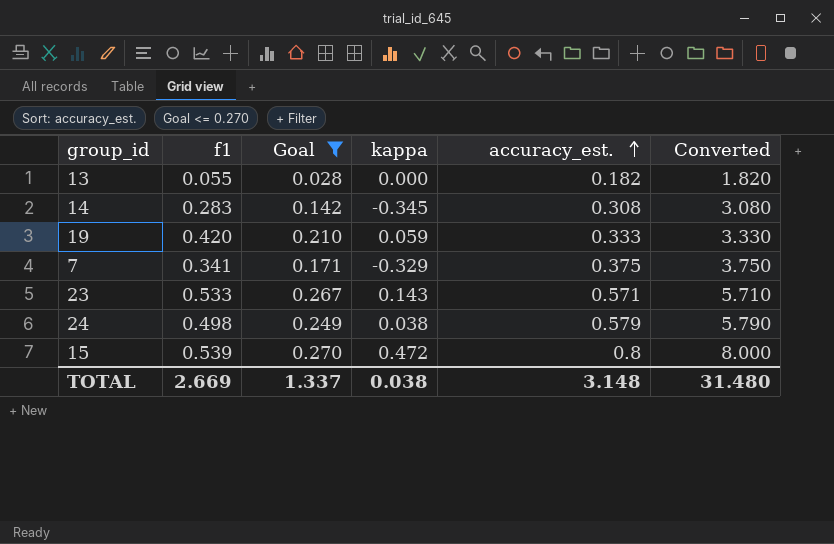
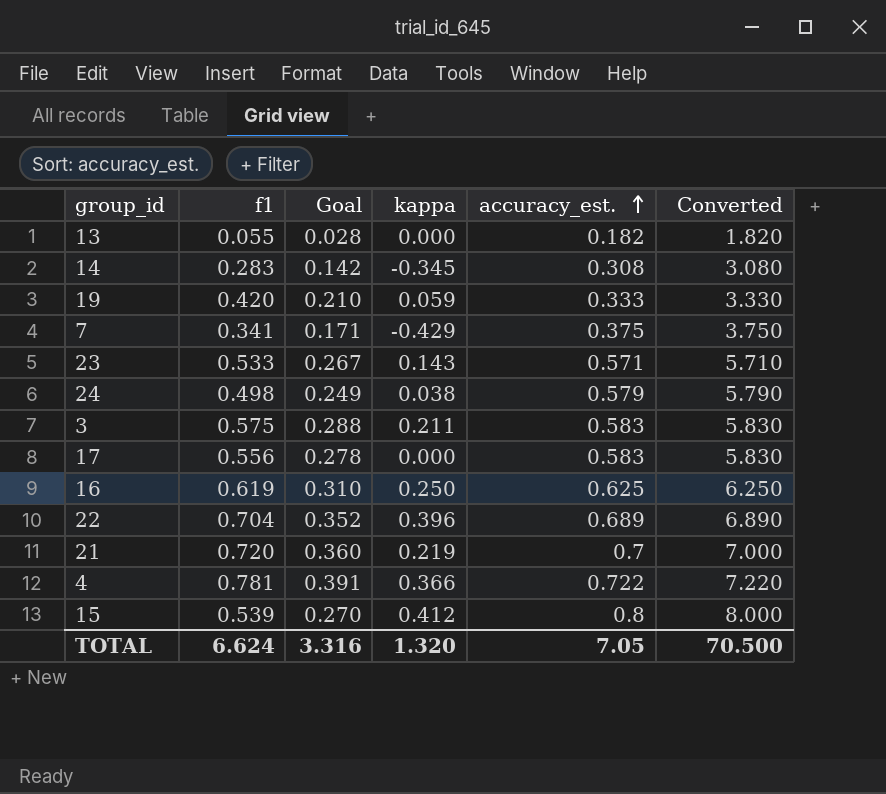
filter: Goal <= 0.270 -> none
7 | kappa: -0.329 -> -0.429
15 | kappa: 0.472 -> 0.412
TOTAL | f1: 2.669 -> 6.624
TOTAL | Goal: 1.337 -> 3.316
TOTAL | kappa: 0.038 -> 1.320
TOTAL | accuracy_est.: 3.148 -> 7.05
TOTAL | Converted: 31.480 -> 70.500

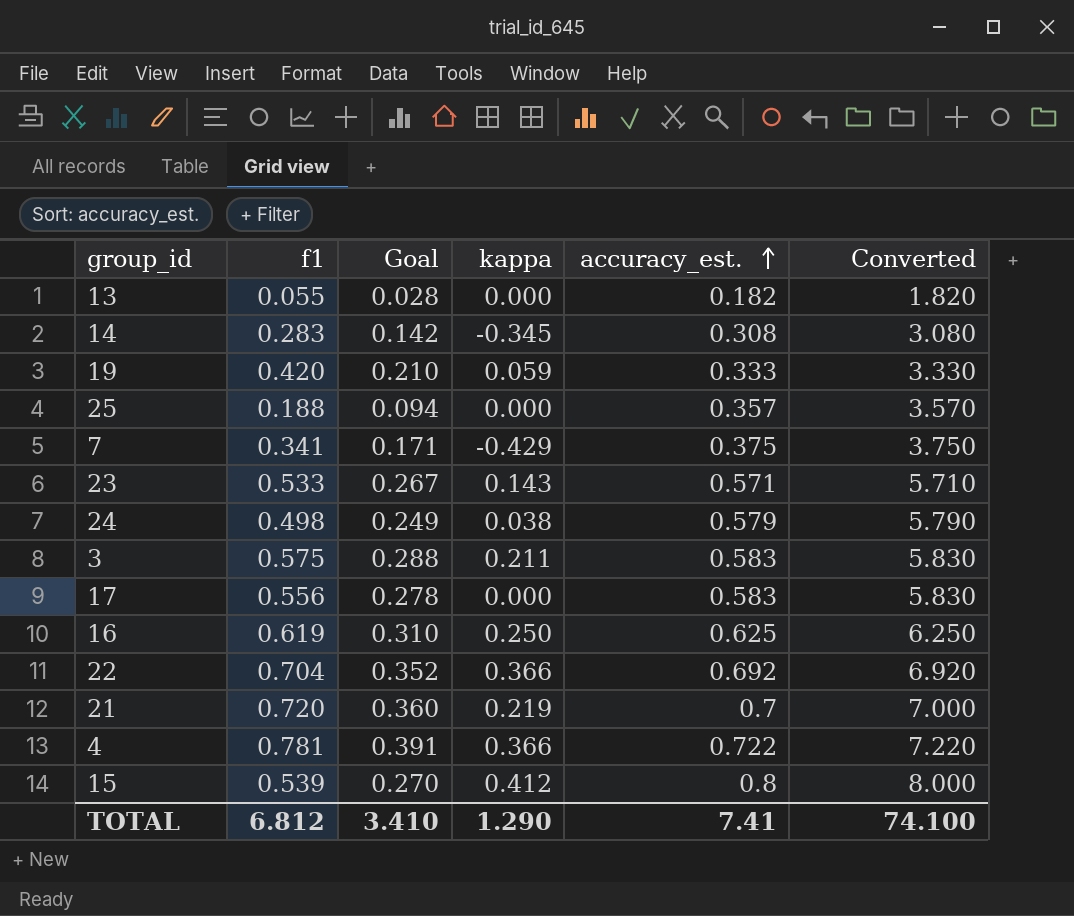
row 25: none -> 0.188 | 0.094 | 0.000 | 0.357 | 3.570
22 | kappa: 0.396 -> 0.366
22 | accuracy_est.: 0.689 -> 0.692
22 | Converted: 6.890 -> 6.920
TOTAL | f1: 6.624 -> 6.812
TOTAL | Goal: 3.316 -> 3.410
TOTAL | kappa: 1.320 -> 1.290
TOTAL | accuracy_est.: 7.05 -> 7.41
TOTAL | Converted: 70.500 -> 74.100

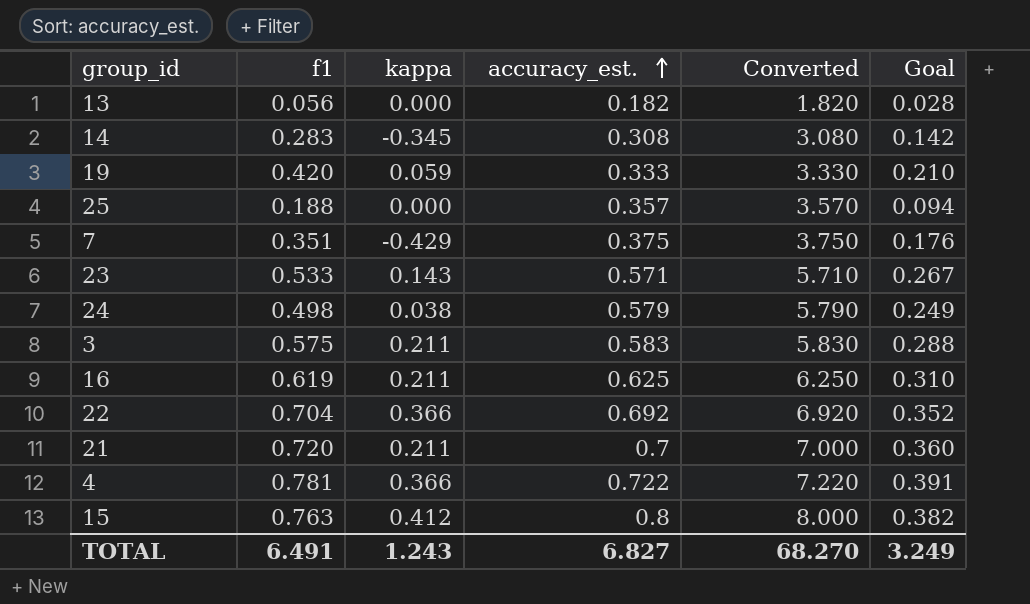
column Goal | position: 3 -> 6
row 17: 0.556 | 0.278 | 0.000 | 0.583 | 5.830 -> none
13 | f1: 0.055 -> 0.056
7 | f1: 0.341 -> 0.351
7 | Goal: 0.171 -> 0.176
16 | kappa: 0.250 -> 0.211
21 | kappa: 0.219 -> 0.211
15 | f1: 0.539 -> 0.763
15 | Goal: 0.270 -> 0.382
TOTAL | f1: 6.812 -> 6.491
TOTAL | kappa: 1.290 -> 1.243
TOTAL | accuracy_est.: 7.41 -> 6.827
TOTAL | Converted: 74.100 -> 68.270
TOTAL | Goal: 3.410 -> 3.249

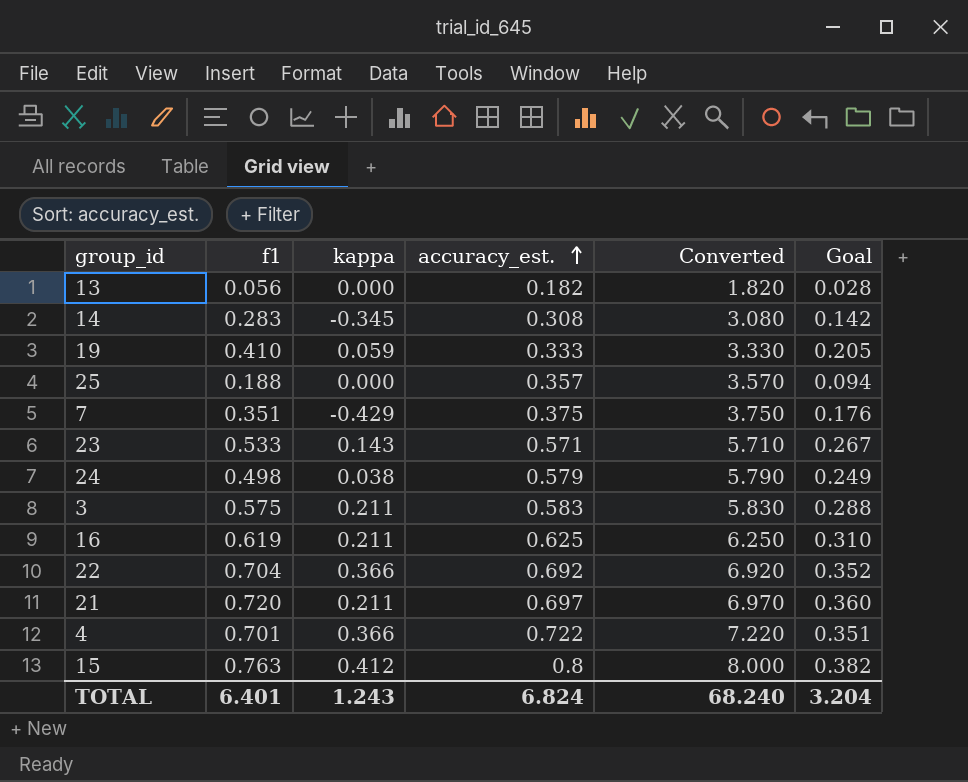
19 | f1: 0.420 -> 0.410
19 | Goal: 0.210 -> 0.205
21 | accuracy_est.: 0.7 -> 0.697
21 | Converted: 7.000 -> 6.970
4 | f1: 0.781 -> 0.701
4 | Goal: 0.391 -> 0.351
TOTAL | f1: 6.491 -> 6.401
TOTAL | accuracy_est.: 6.827 -> 6.824
TOTAL | Converted: 68.270 -> 68.240
TOTAL | Goal: 3.249 -> 3.204

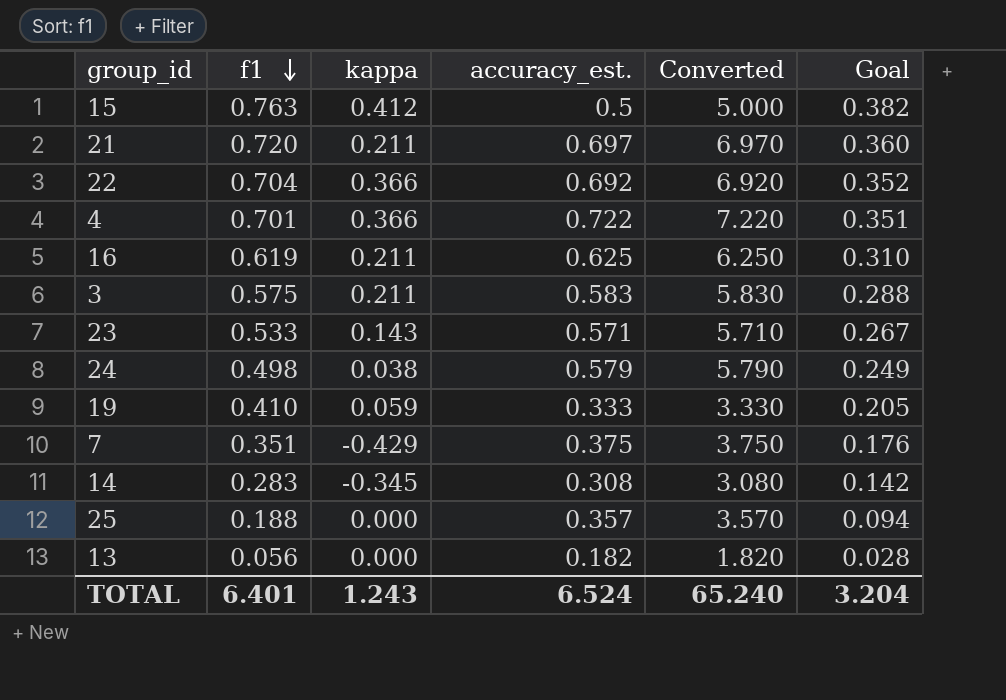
row order: accuracy_est. ascending -> f1 descending
15 | accuracy_est.: 0.8 -> 0.5
15 | Converted: 8.000 -> 5.000
TOTAL | accuracy_est.: 6.824 -> 6.524
TOTAL | Converted: 68.240 -> 65.240

